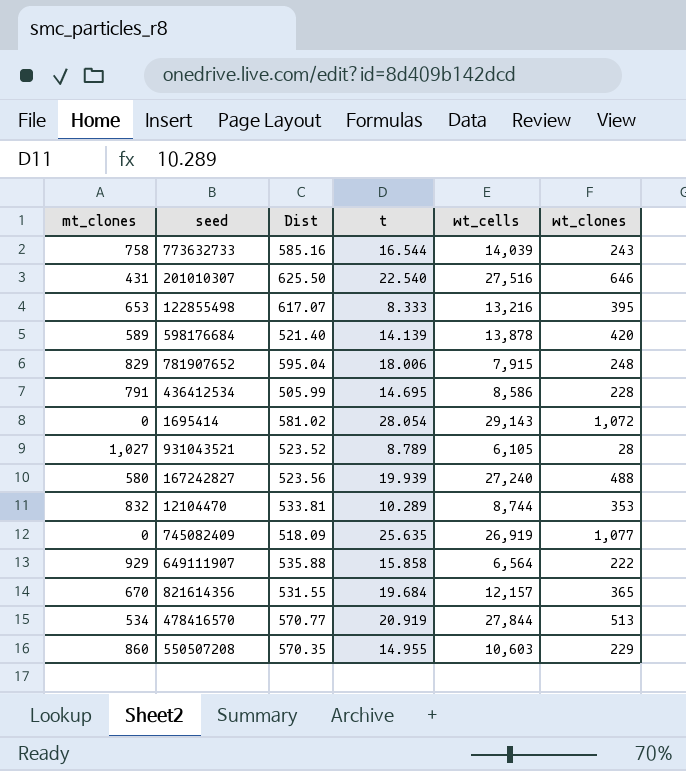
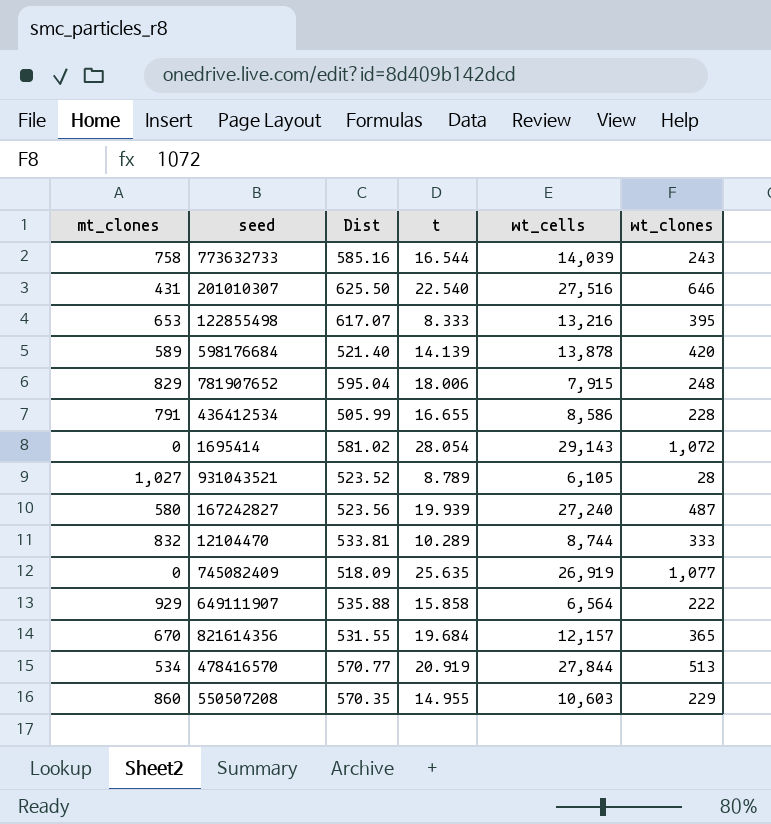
436412534 | t: 14.695 -> 16.655
167242827 | wt_clones: 488 -> 487
12104470 | wt_clones: 353 -> 333

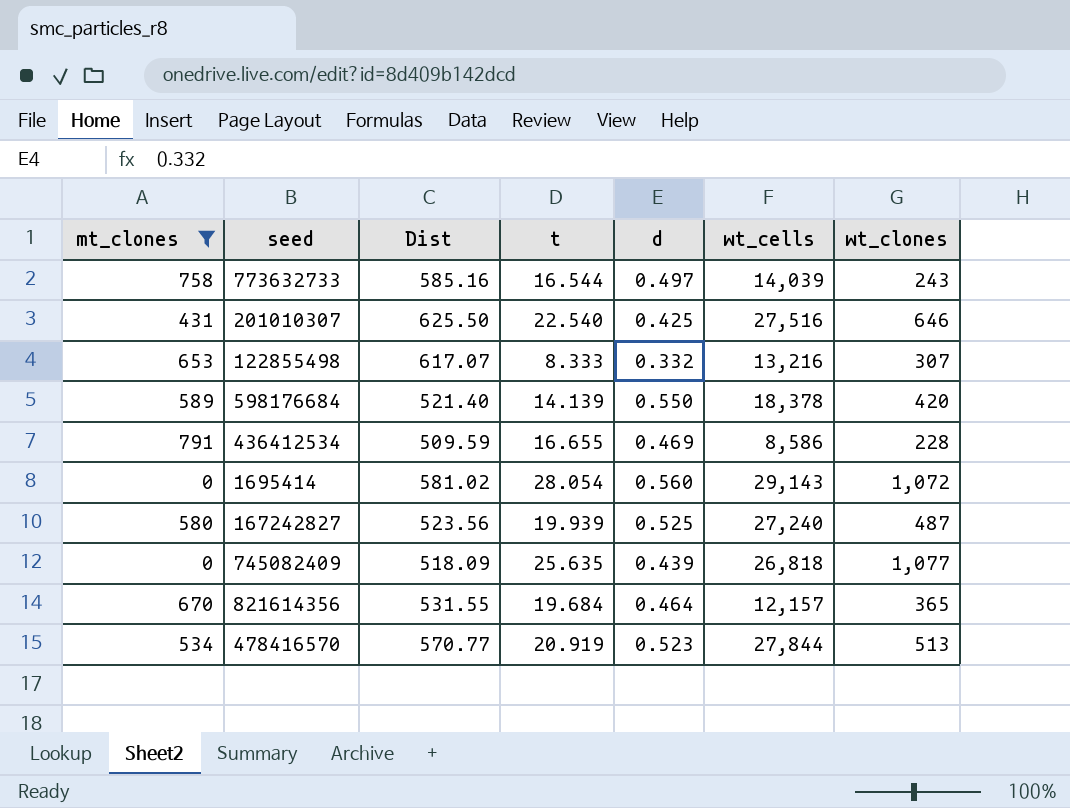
filter: none -> mt_clones <= 791
column d | position: none -> 5
122855498 | wt_clones: 395 -> 307
598176684 | wt_cells: 13,878 -> 18,378
436412534 | Dist: 505.99 -> 509.59
745082409 | wt_cells: 26,919 -> 26,818

